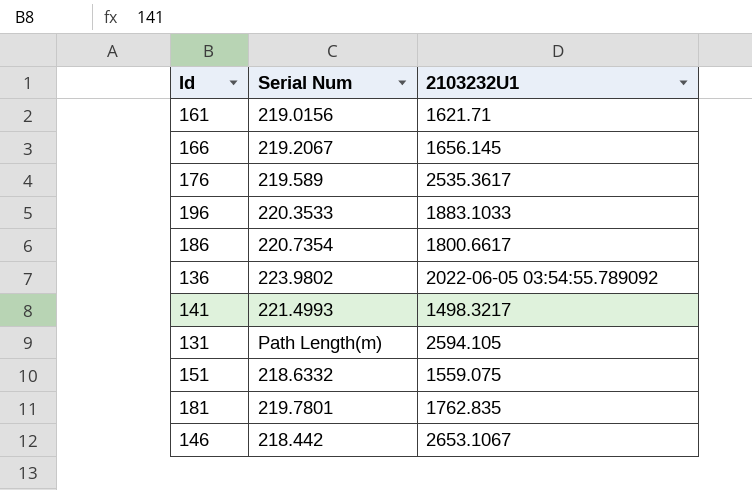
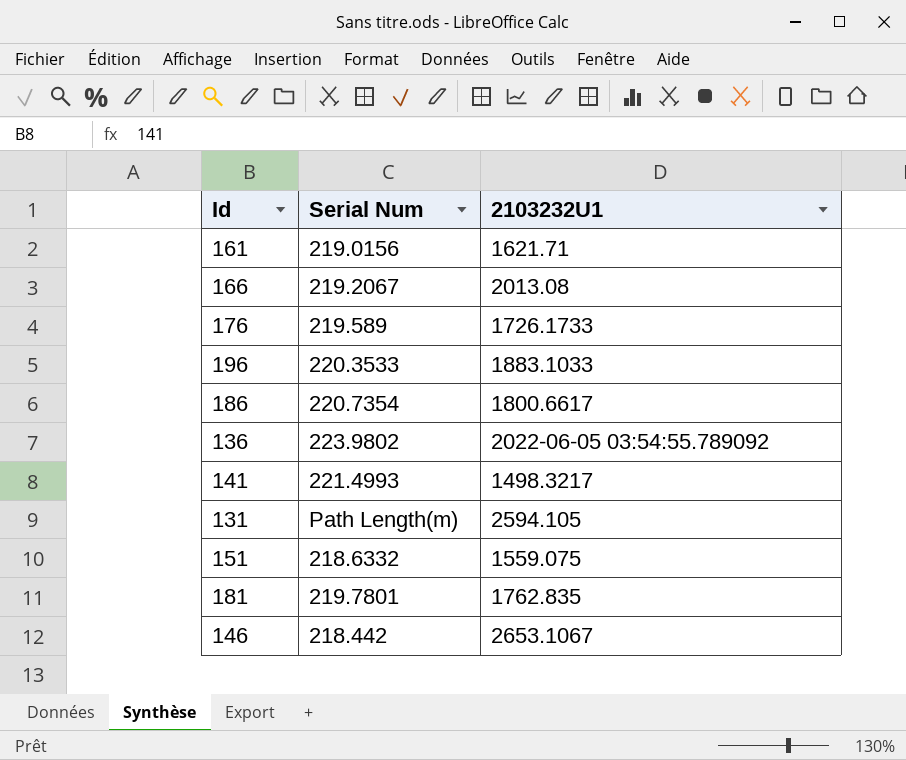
166 | 2103232U1: 1656.145 -> 2013.08
176 | 2103232U1: 2535.3617 -> 1726.1733

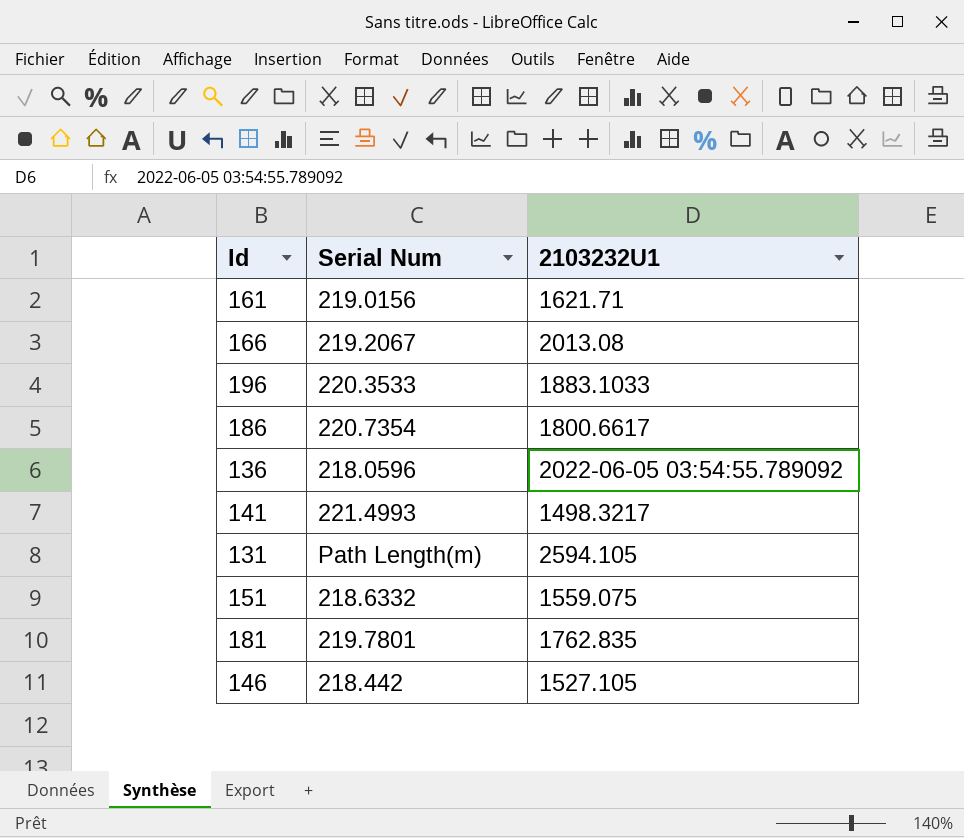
row 176: 219.589 | 1726.1733 -> none
136 | Serial Num: 223.9802 -> 218.0596
146 | 2103232U1: 2653.1067 -> 1527.105

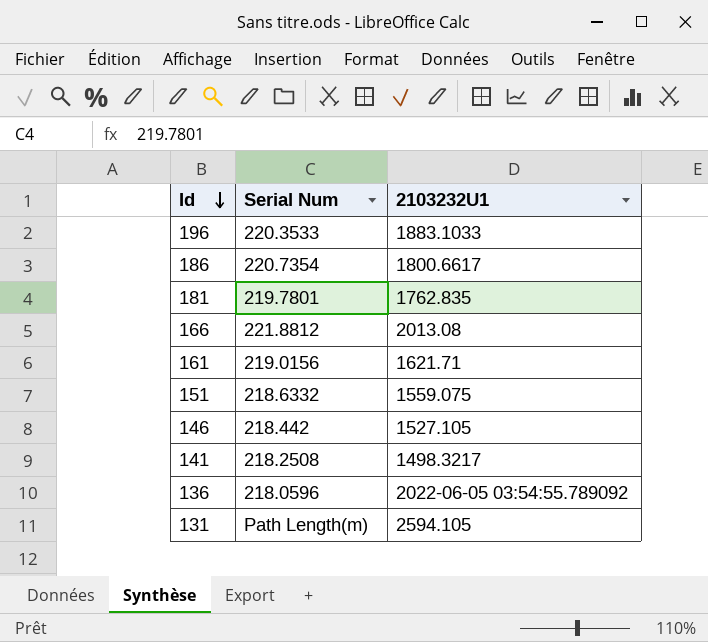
row order: none -> Id descending
166 | Serial Num: 219.2067 -> 221.8812
141 | Serial Num: 221.4993 -> 218.2508

